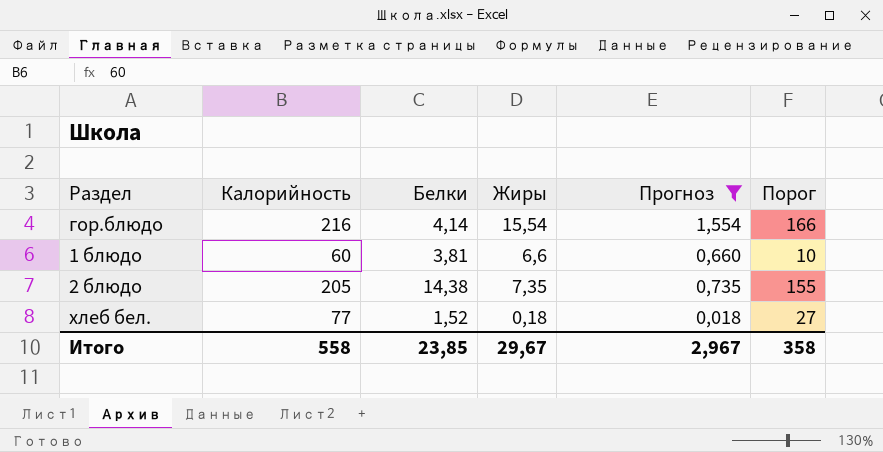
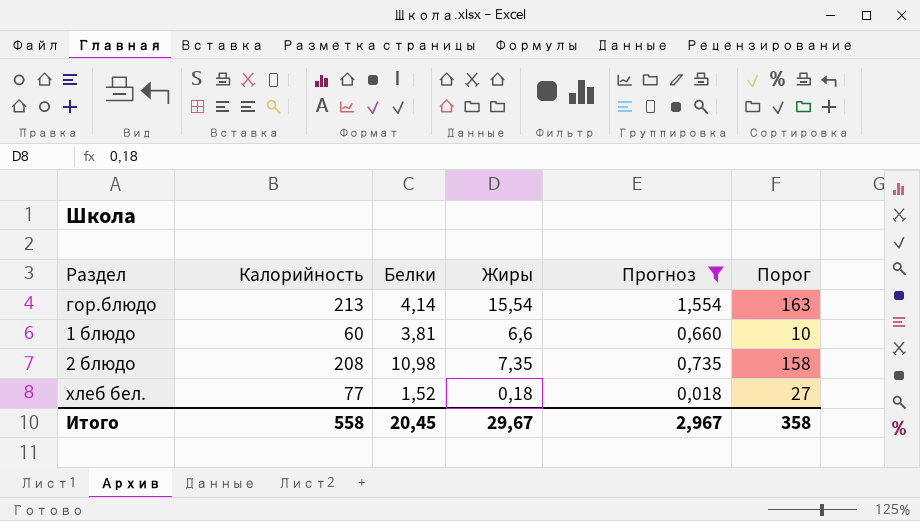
гор.блюдо | Калорийность: 216 -> 213
гор.блюдо | Порог: 166 -> 163
2 блюдо | Калорийность: 205 -> 208
2 блюдо | Белки: 14,38 -> 10,98
2 блюдо | Порог: 155 -> 158
Итого | Белки: 23,85 -> 20,45

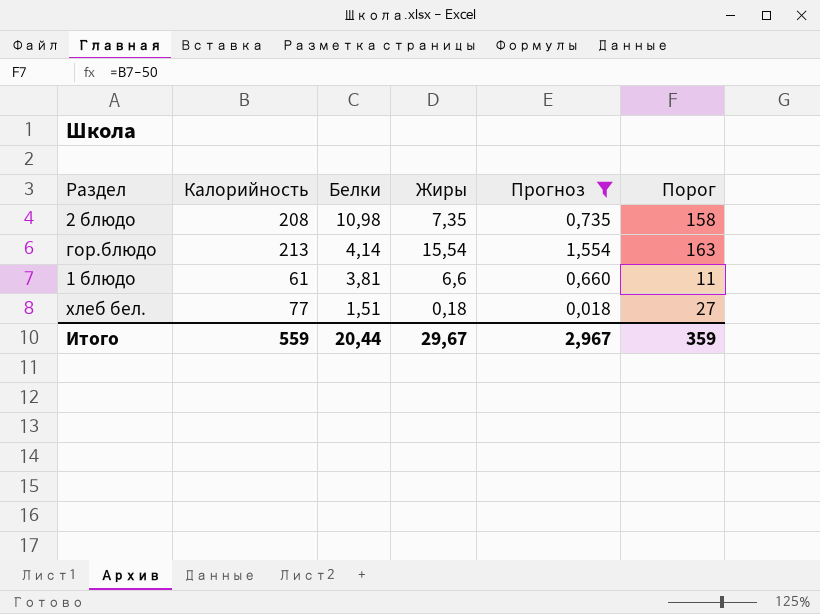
row order: none -> Белки descending
1 блюдо | Калорийность: 60 -> 61
1 блюдо | Порог: 10 -> 11
хлеб бел. | Белки: 1,52 -> 1,51
Итого | Калорийность: 558 -> 559
Итого | Белки: 20,45 -> 20,44
Итого | Порог: 358 -> 359

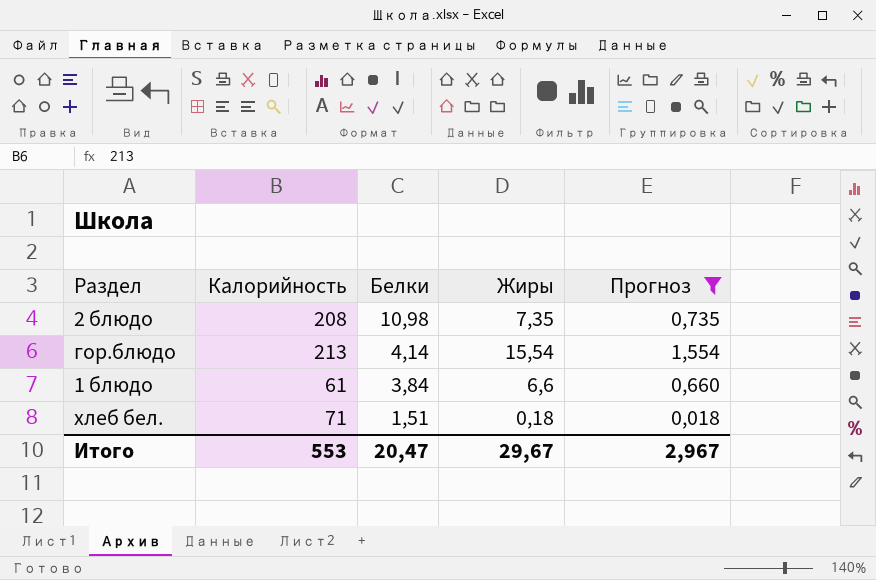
column Порог | formula: [Калорийность] - 50 -> none
1 блюдо | Белки: 3,81 -> 3,84
хлеб бел. | Калорийность: 77 -> 71
Итого | Калорийность: 559 -> 553
Итого | Белки: 20,44 -> 20,47

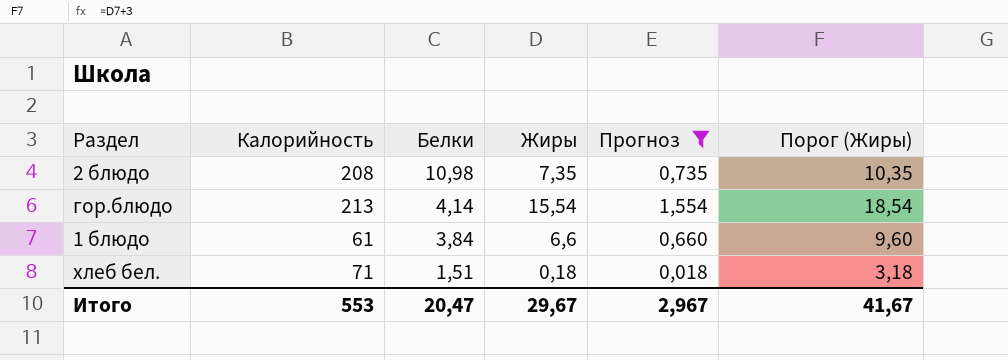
column Порог (Жиры) | formula: none -> [Жиры] + 3

